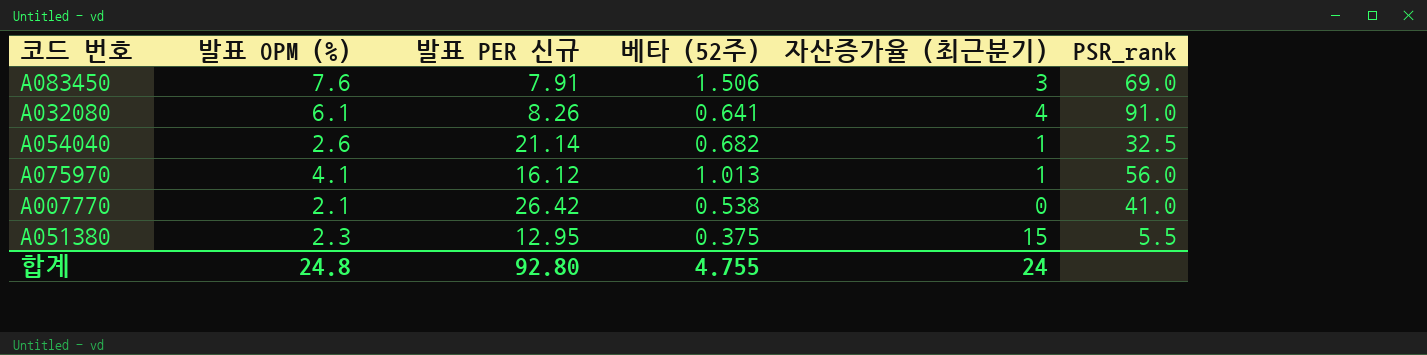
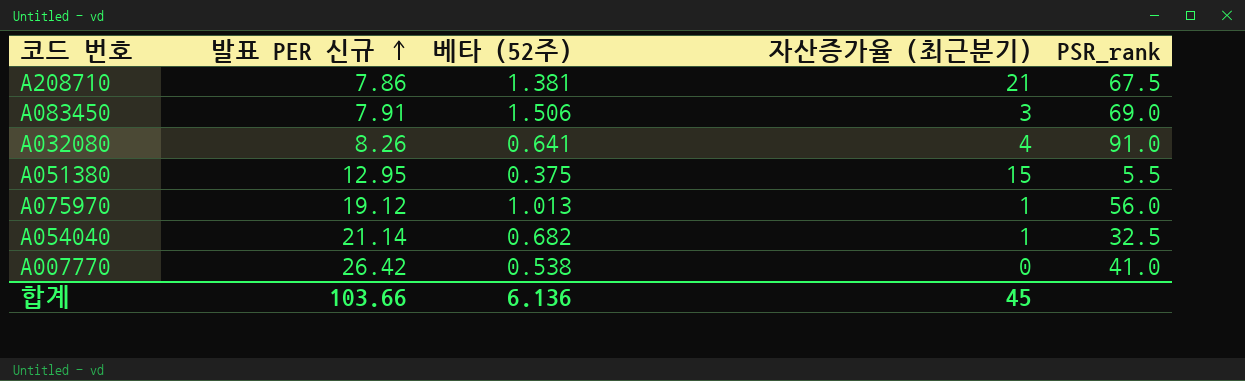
row order: none -> 발표 PER 신규 ascending
column 발표 OPM (%) | position: 2 -> none
row A208710: none -> 7.86 | 1.381 | 21 | 67.5
A075970 | 발표 PER 신규: 16.12 -> 19.12
합계 | 발표 PER 신규: 92.80 -> 103.66
합계 | 베타 (52주): 4.755 -> 6.136
합계 | 자산증가율 (최근분기): 24 -> 45

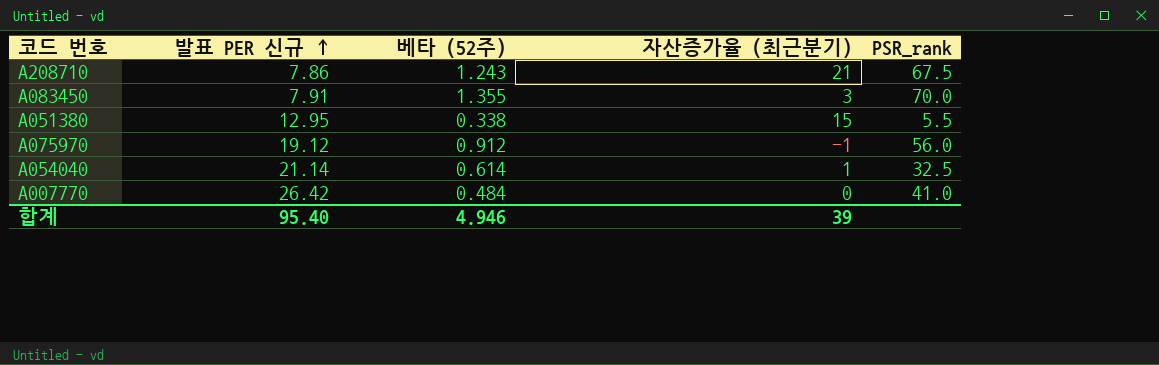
row A032080: 8.26 | 0.641 | 4 | 91.0 -> none
A208710 | 베타 (52주): 1.381 -> 1.243
A083450 | 베타 (52주): 1.506 -> 1.355
A083450 | PSR_rank: 69.0 -> 70.0
A051380 | 베타 (52주): 0.375 -> 0.338
A075970 | 베타 (52주): 1.013 -> 0.912
A075970 | 자산증가율 (최근분기): 1 -> -1
A054040 | 베타 (52주): 0.682 -> 0.614
A007770 | 베타 (52주): 0.538 -> 0.484
합계 | 발표 PER 신규: 103.66 -> 95.40
합계 | 베타 (52주): 6.136 -> 4.946
합계 | 자산증가율 (최근분기): 45 -> 39

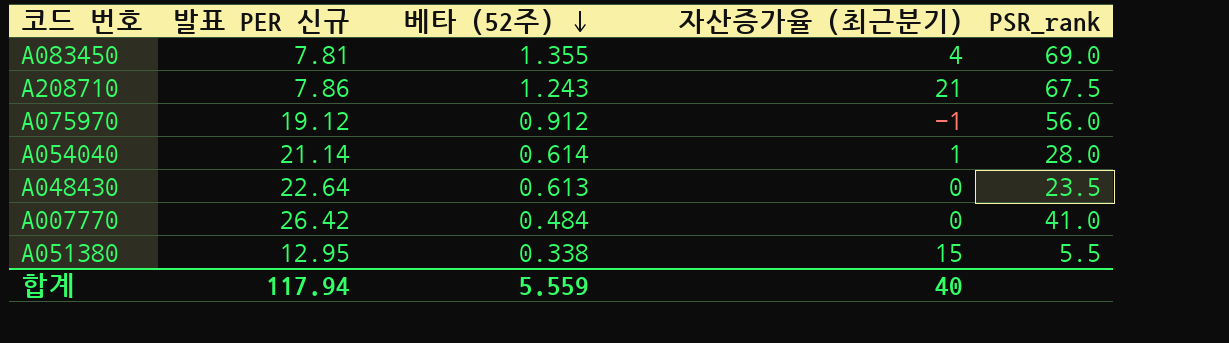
row order: 발표 PER 신규 ascending -> 베타 (52주) descending
A083450 | 발표 PER 신규: 7.91 -> 7.81
A083450 | 자산증가율 (최근분기): 3 -> 4
A083450 | PSR_rank: 70.0 -> 69.0
A054040 | PSR_rank: 32.5 -> 28.0
row A048430: none -> 22.64 | 0.613 | 0 | 23.5
합계 | 발표 PER 신규: 95.40 -> 117.94
합계 | 베타 (52주): 4.946 -> 5.559
합계 | 자산증가율 (최근분기): 39 -> 40

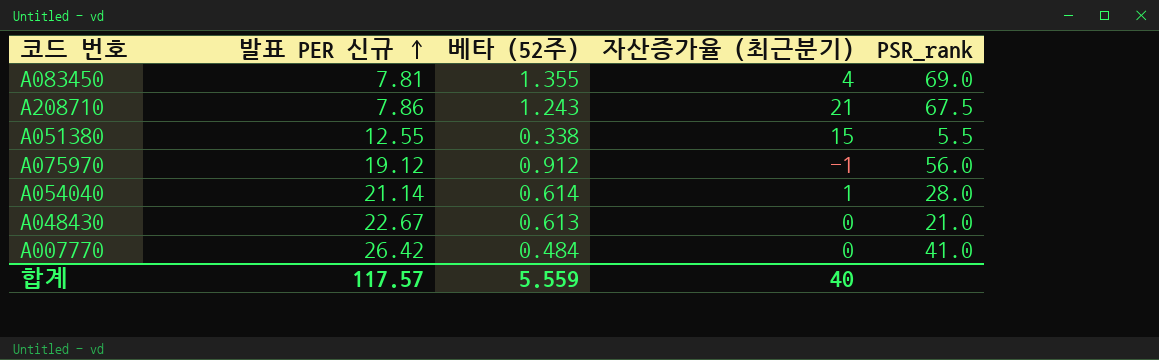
row order: 베타 (52주) descending -> 발표 PER 신규 ascending
A051380 | 발표 PER 신규: 12.95 -> 12.55
A048430 | 발표 PER 신규: 22.64 -> 22.67
A048430 | PSR_rank: 23.5 -> 21.0
합계 | 발표 PER 신규: 117.94 -> 117.57

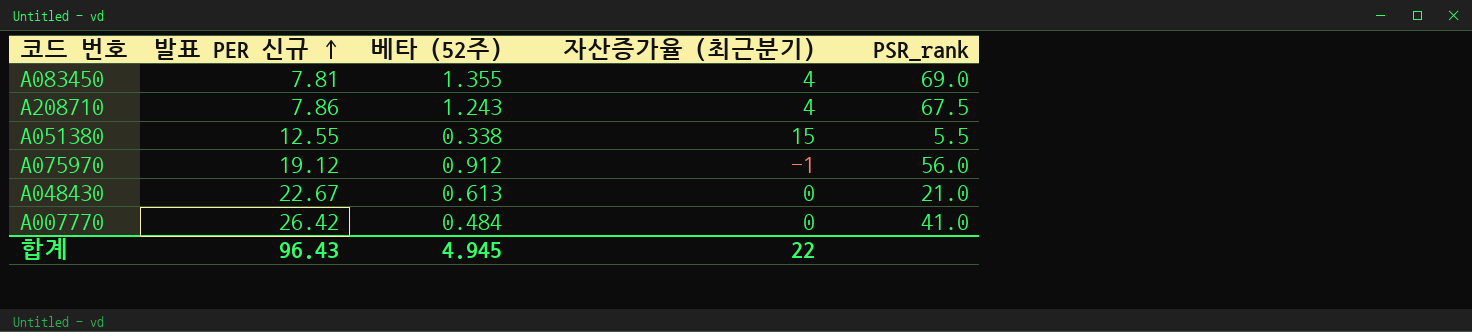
row A054040: 21.14 | 0.614 | 1 | 28.0 -> none
A208710 | 자산증가율 (최근분기): 21 -> 4
합계 | 발표 PER 신규: 117.57 -> 96.43
합계 | 베타 (52주): 5.559 -> 4.945
합계 | 자산증가율 (최근분기): 40 -> 22

